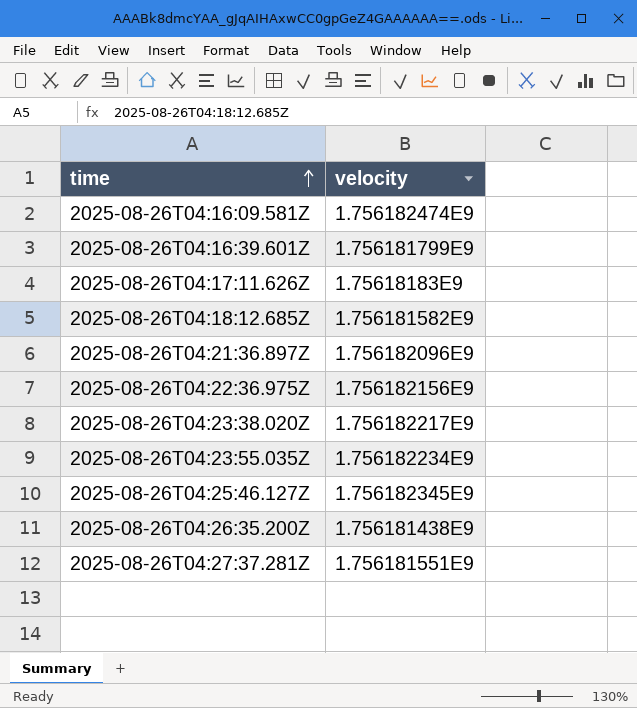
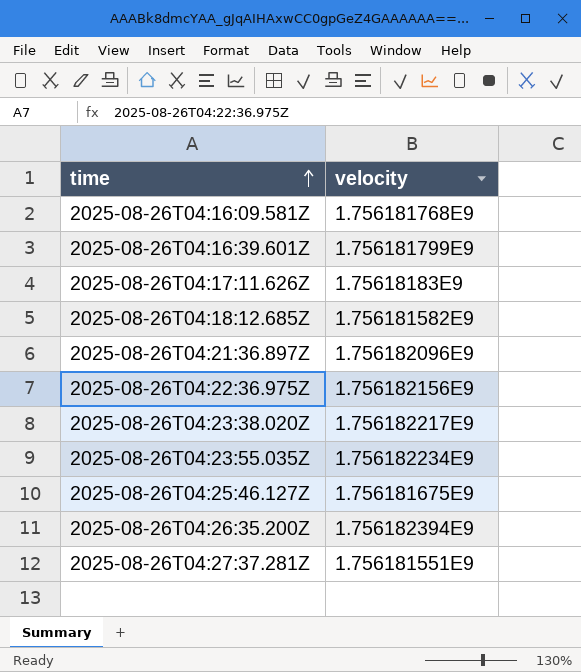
2025-08-26T04:16:09.581Z | velocity: 1.756182474E9 -> 1.756181768E9
2025-08-26T04:25:46.127Z | velocity: 1.756182345E9 -> 1.756181675E9
2025-08-26T04:26:35.200Z | velocity: 1.756181438E9 -> 1.756182394E9

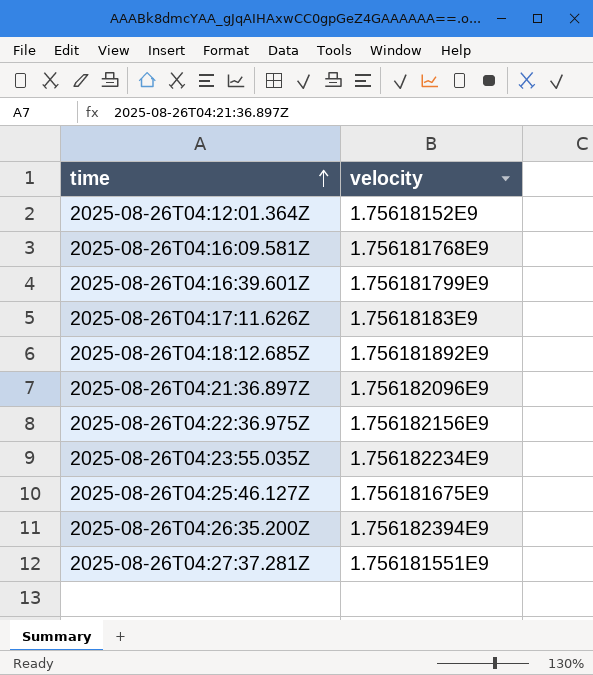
row 2025-08-26T04:23:38.020Z: 1.756182217E9 -> none
row 2025-08-26T04:12:01.364Z: none -> 1.75618152E9
2025-08-26T04:18:12.685Z | velocity: 1.756181582E9 -> 1.756181892E9

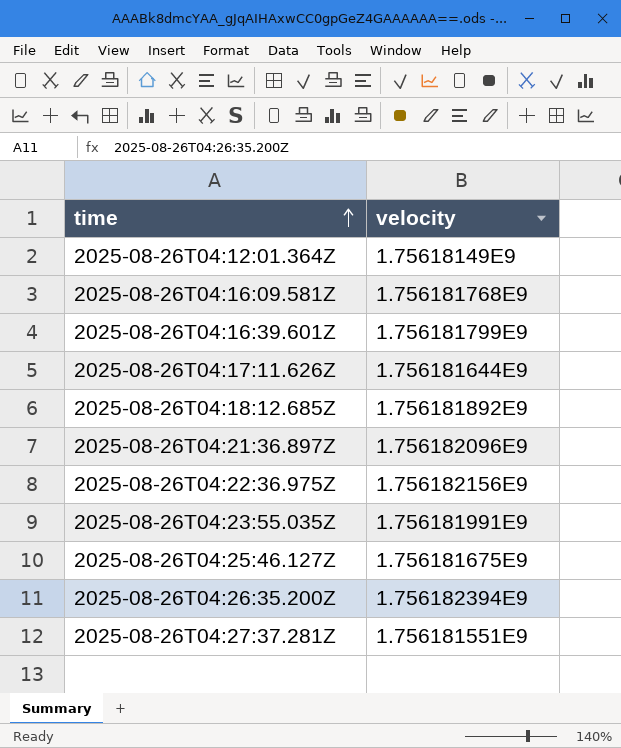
2025-08-26T04:12:01.364Z | velocity: 1.75618152E9 -> 1.75618149E9
2025-08-26T04:17:11.626Z | velocity: 1.75618183E9 -> 1.756181644E9
2025-08-26T04:23:55.035Z | velocity: 1.756182234E9 -> 1.756181991E9

